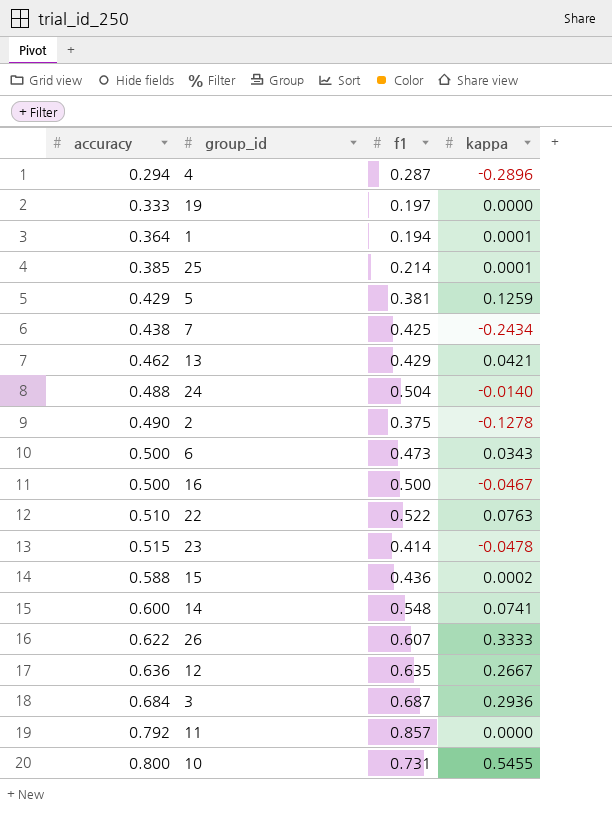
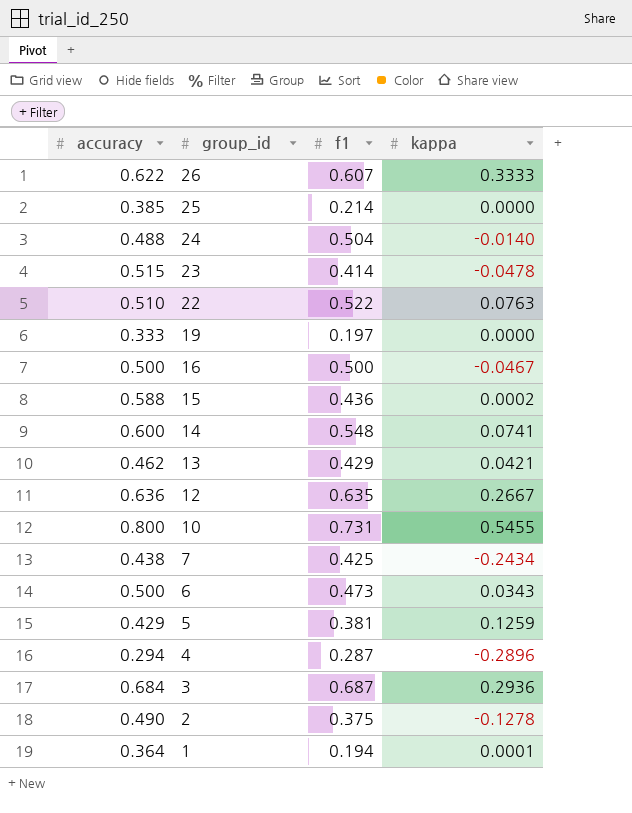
row order: accuracy ascending -> group_id descending
row 11: 0.792 | 0.857 | 0.0000 -> none
25 | kappa: 0.0001 -> 0.0000

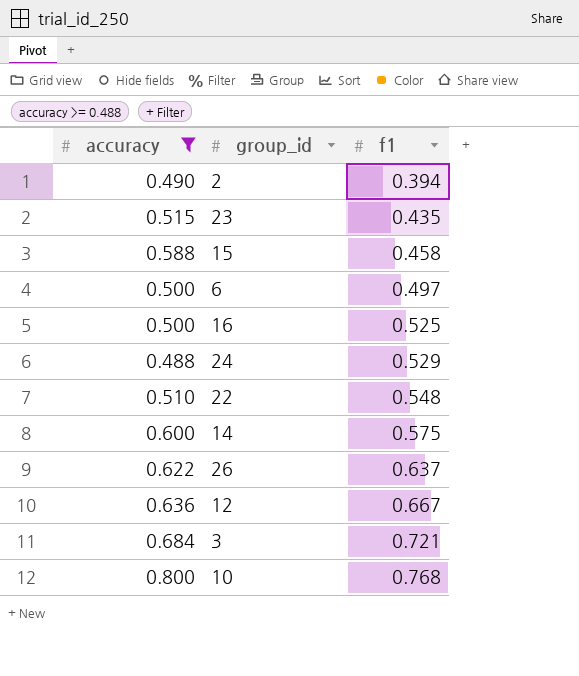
filter: none -> accuracy >= 0.488
row order: group_id descending -> f1 ascending
column kappa | position: 4 -> none
2 | f1: 0.375 -> 0.394
23 | f1: 0.414 -> 0.435
15 | f1: 0.436 -> 0.458
6 | f1: 0.473 -> 0.497
16 | f1: 0.500 -> 0.525
24 | f1: 0.504 -> 0.529
22 | f1: 0.522 -> 0.548
14 | f1: 0.548 -> 0.575
26 | f1: 0.607 -> 0.637
12 | f1: 0.635 -> 0.667
3 | f1: 0.687 -> 0.721
10 | f1: 0.731 -> 0.768

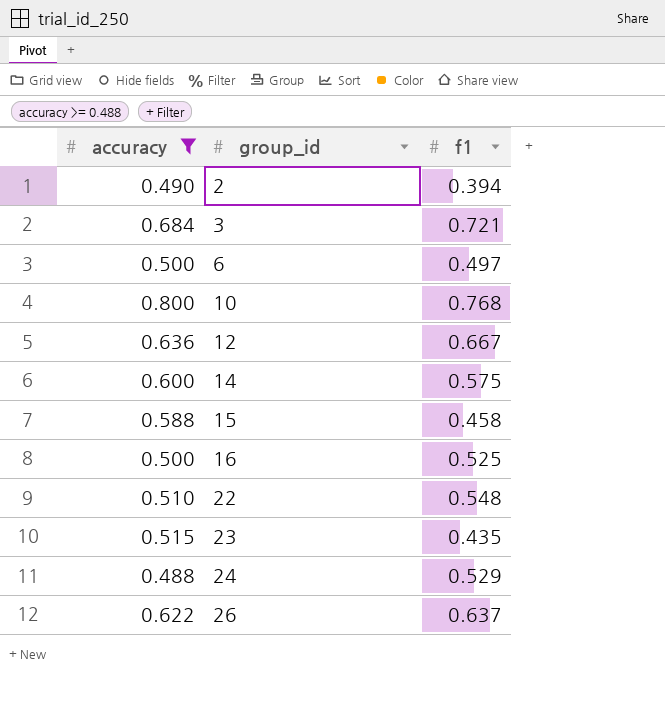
row order: f1 ascending -> group_id ascending

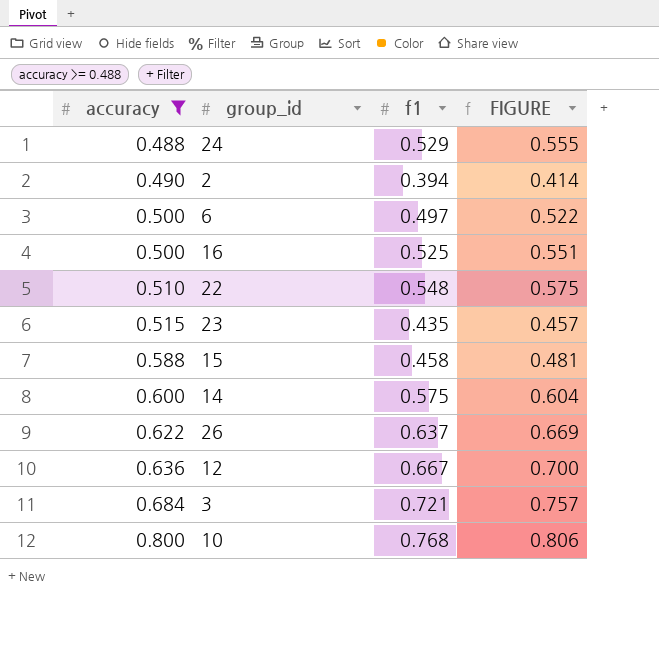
row order: group_id ascending -> accuracy ascending
column FIGURE | formula: none -> [f1] * 1.05

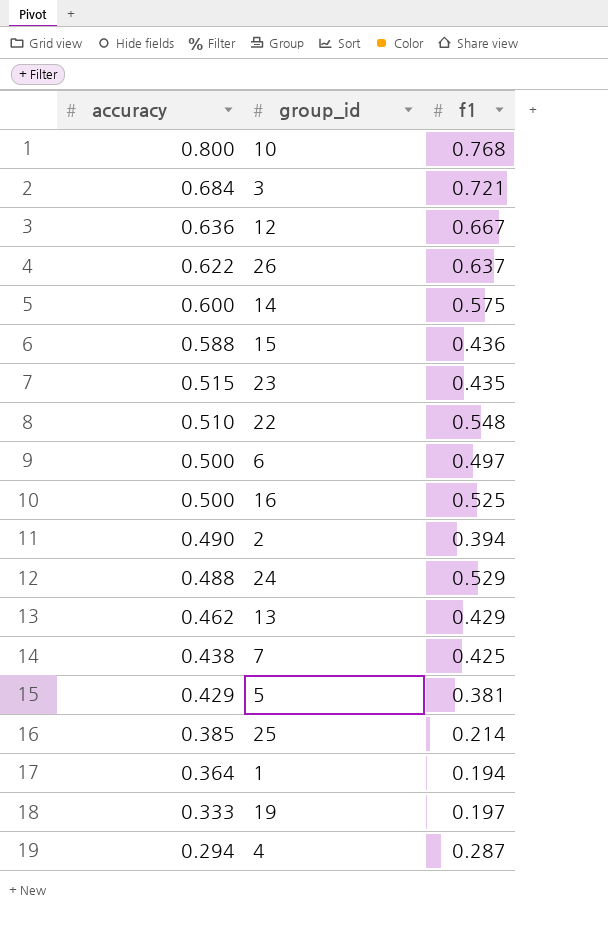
filter: accuracy >= 0.488 -> none
row order: accuracy ascending -> accuracy descending
column FIGURE | formula: [f1] * 1.05 -> none
15 | f1: 0.458 -> 0.436

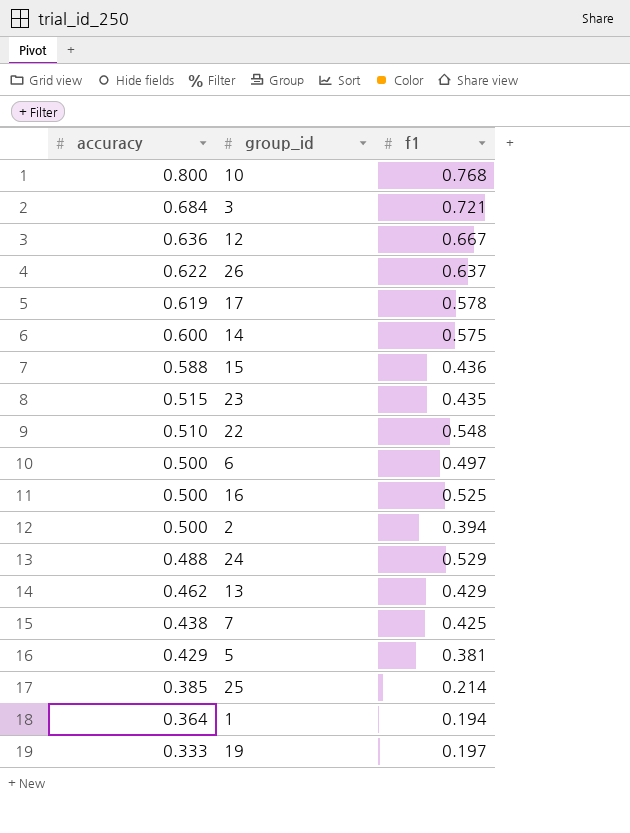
row 4: 0.294 | 0.287 -> none
row 17: none -> 0.619 | 0.578
2 | accuracy: 0.490 -> 0.500

